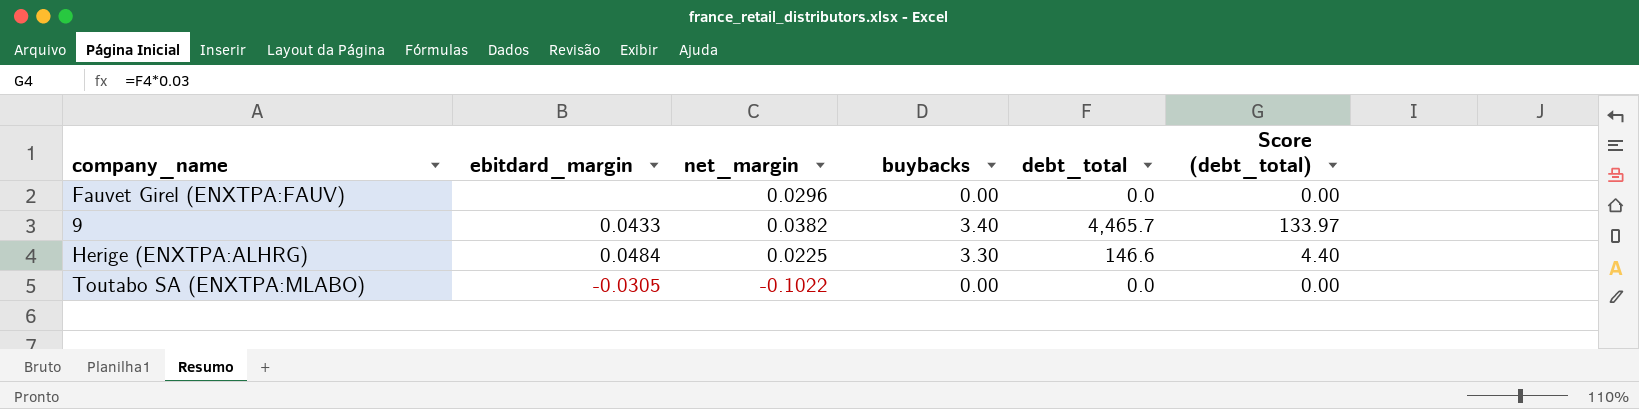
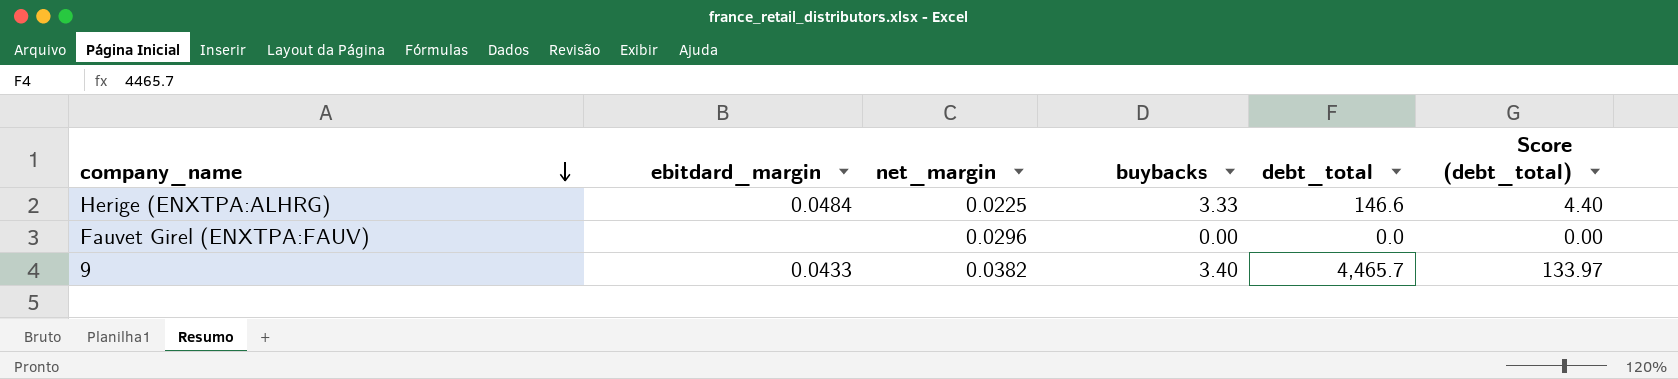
row order: none -> company_name descending
row Toutabo SA (ENXTPA:MLABO): -0.0305 | -0.1022 | 0.00 | 0.0 | 0.00 -> none
Herige (ENXTPA:ALHRG) | buybacks: 3.30 -> 3.33

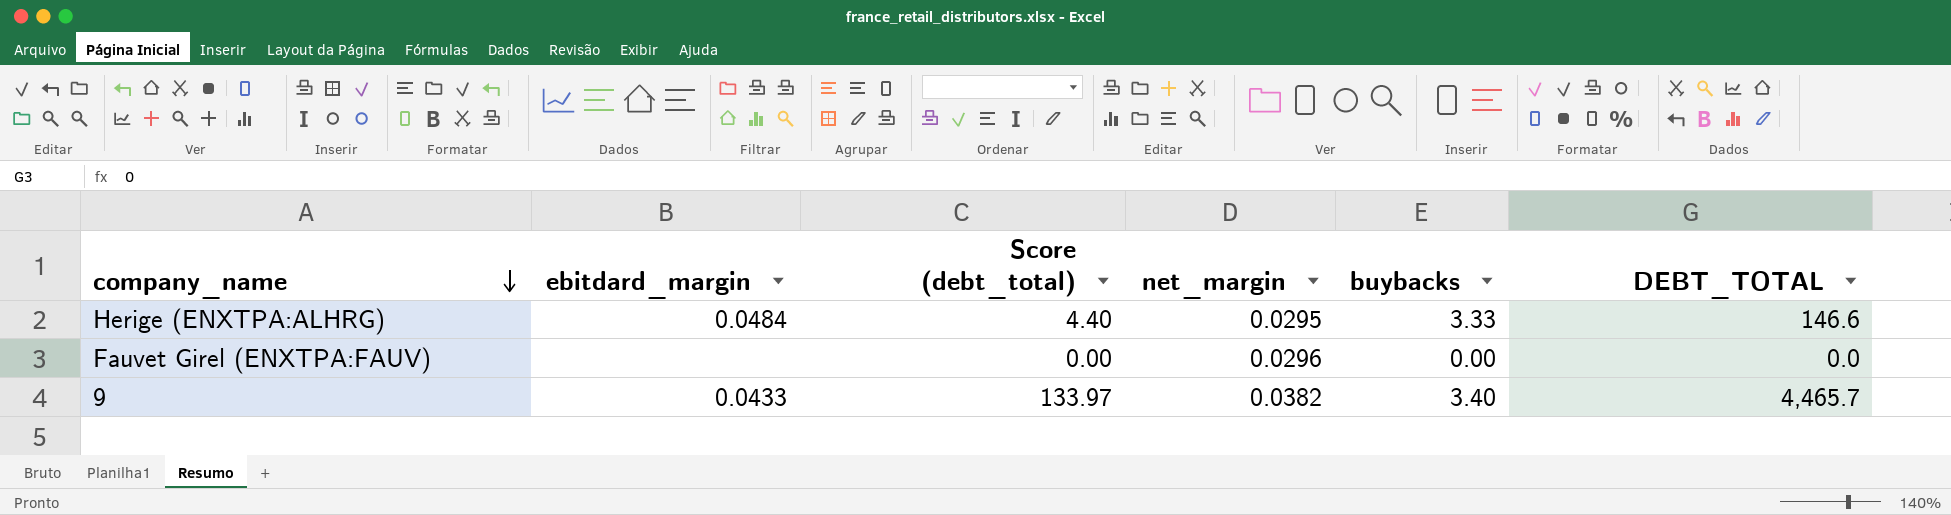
column Score (debt_total) | position: 6 -> 3
column name: debt_total -> DEBT_TOTAL
Herige (ENXTPA:ALHRG) | net_margin: 0.0225 -> 0.0295

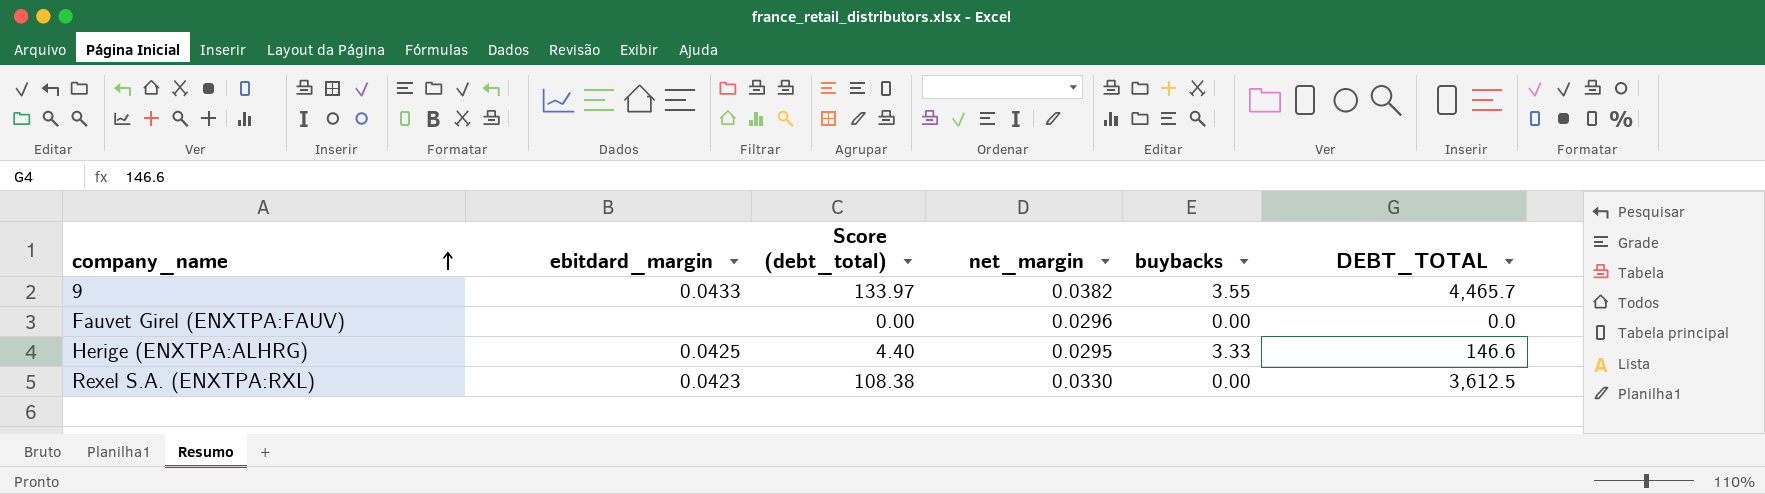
row order: company_name descending -> company_name ascending
9 | buybacks: 3.40 -> 3.55
Herige (ENXTPA:ALHRG) | ebitdard_margin: 0.0484 -> 0.0425
row Rexel S.A. (ENXTPA:RXL): none -> 0.0423 | 108.38 | 0.0330 | 0.00 | 3,612.5

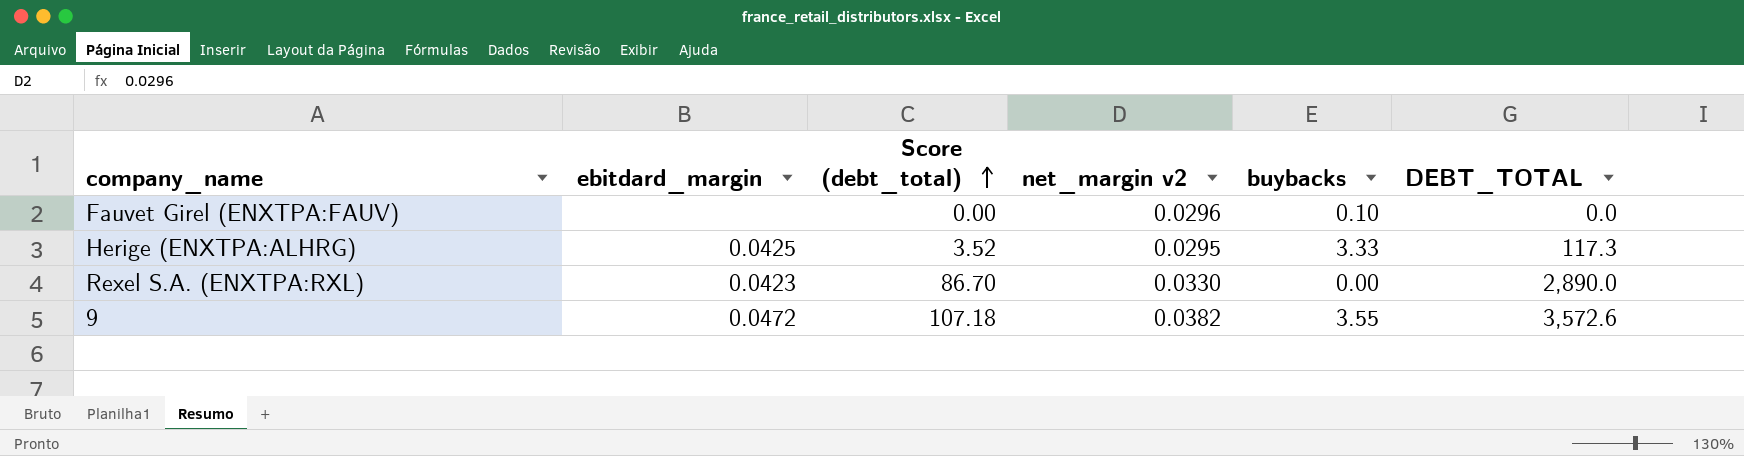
row order: company_name ascending -> Score (debt_total) ascending
column name: net_margin -> net_margin v2
Fauvet Girel (ENXTPA:FAUV) | buybacks: 0.00 -> 0.10
Herige (ENXTPA:ALHRG) | Score (debt_total): 4.40 -> 3.52
Herige (ENXTPA:ALHRG) | DEBT_TOTAL: 146.6 -> 117.3
Rexel S.A. (ENXTPA:RXL) | Score (debt_total): 108.38 -> 86.70
Rexel S.A. (ENXTPA:RXL) | DEBT_TOTAL: 3,612.5 -> 2,890.0
9 | ebitdard_margin: 0.0433 -> 0.0472
9 | Score (debt_total): 133.97 -> 107.18
9 | DEBT_TOTAL: 4,465.7 -> 3,572.6

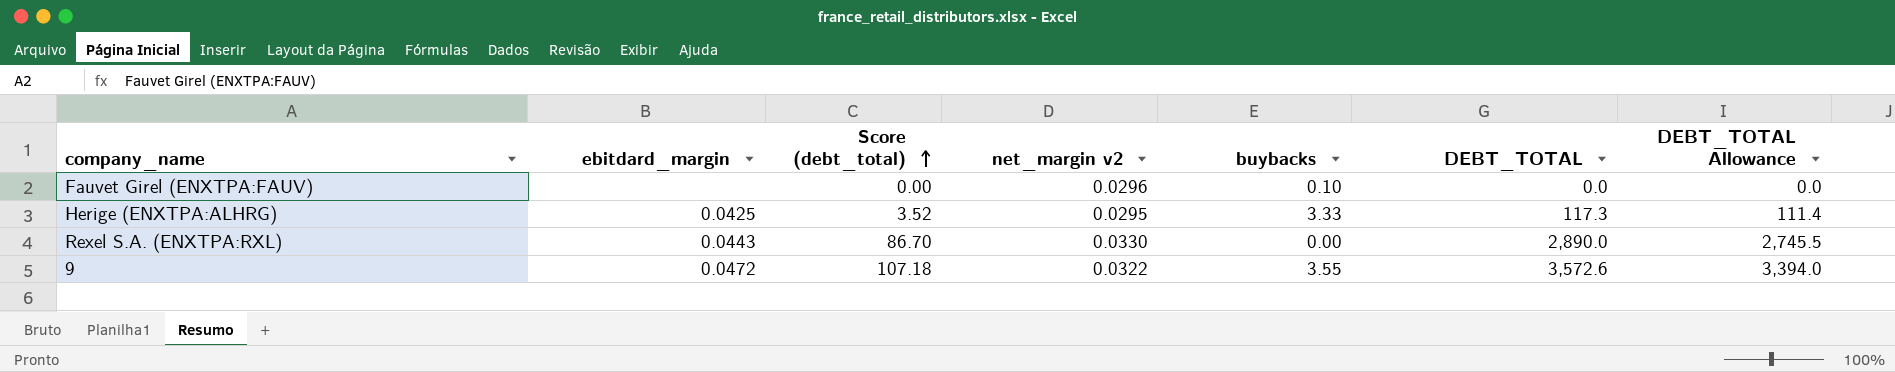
column DEBT_TOTAL Allowance | formula: none -> [DEBT_TOTAL] * 0.95
Rexel S.A. (ENXTPA:RXL) | ebitdard_margin: 0.0423 -> 0.0443
9 | net_margin v2: 0.0382 -> 0.0322

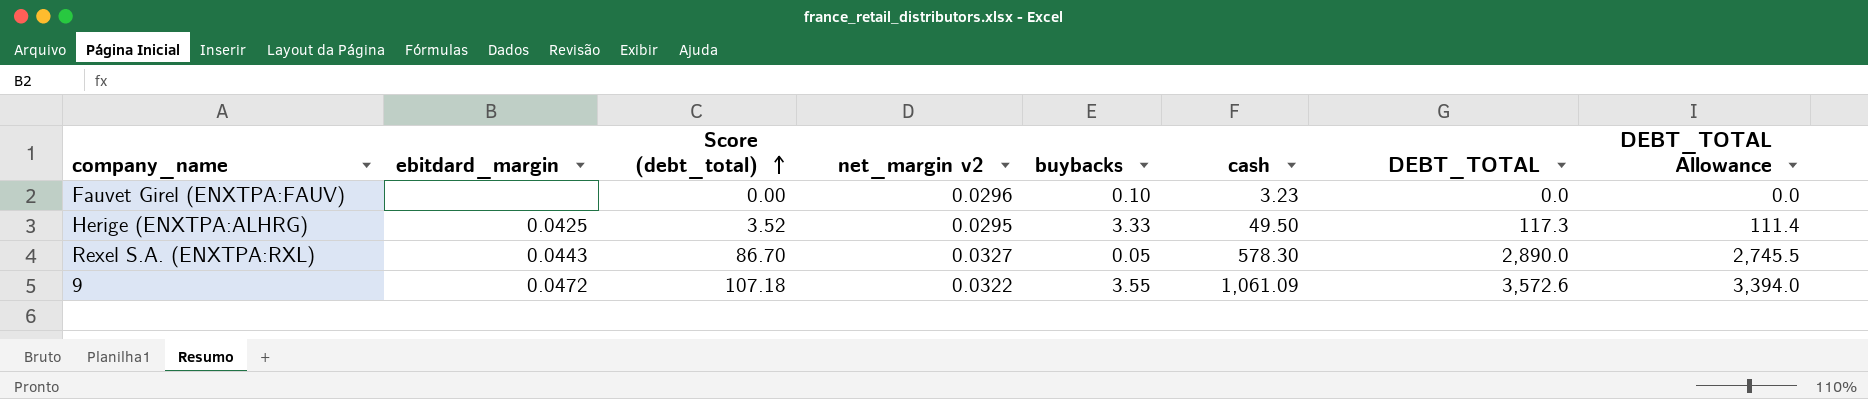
column cash | position: none -> 6
Rexel S.A. (ENXTPA:RXL) | net_margin v2: 0.0330 -> 0.0327
Rexel S.A. (ENXTPA:RXL) | buybacks: 0.00 -> 0.05

